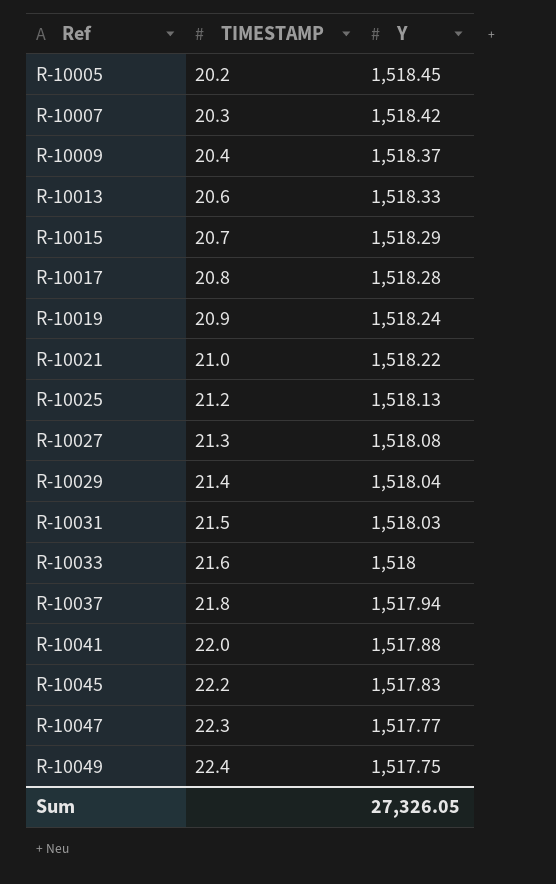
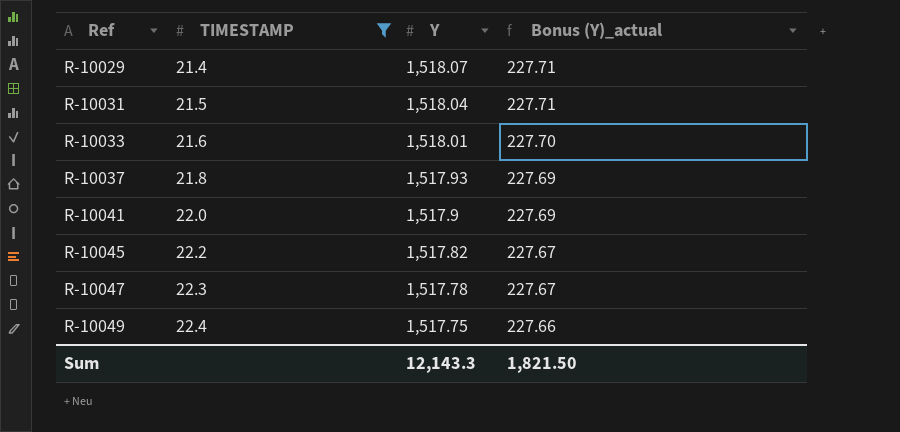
filter: none -> TIMESTAMP >= 21.4
column Bonus (Y)_actual | formula: none -> [Y] * 0.15
R-10029 | Y: 1,518.04 -> 1,518.07
R-10031 | Y: 1,518.03 -> 1,518.04
R-10033 | Y: 1,518 -> 1,518.01
R-10037 | Y: 1,517.94 -> 1,517.93
R-10041 | Y: 1,517.88 -> 1,517.9
R-10045 | Y: 1,517.83 -> 1,517.82
R-10047 | Y: 1,517.77 -> 1,517.78
Sum | Y: 27,326.05 -> 12,143.3

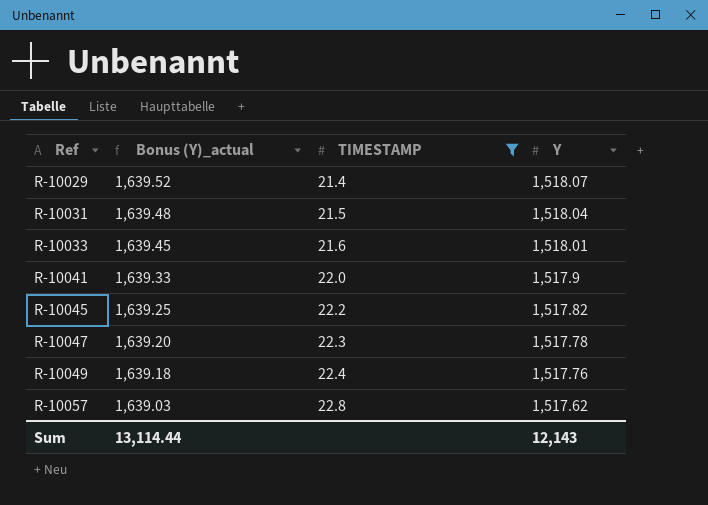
column Bonus (Y)_actual | formula: [Y] * 0.15 -> [Y] * 1.08
column Bonus (Y)_actual | position: 4 -> 2
row R-10037: 21.8 | 1,517.93 | 227.69 -> none
R-10049 | Y: 1,517.75 -> 1,517.76
row R-10057: none -> 1,639.03 | 22.8 | 1,517.62
Sum | Bonus (Y)_actual: 1,821.50 -> 13,114.44
Sum | Y: 12,143.3 -> 12,143

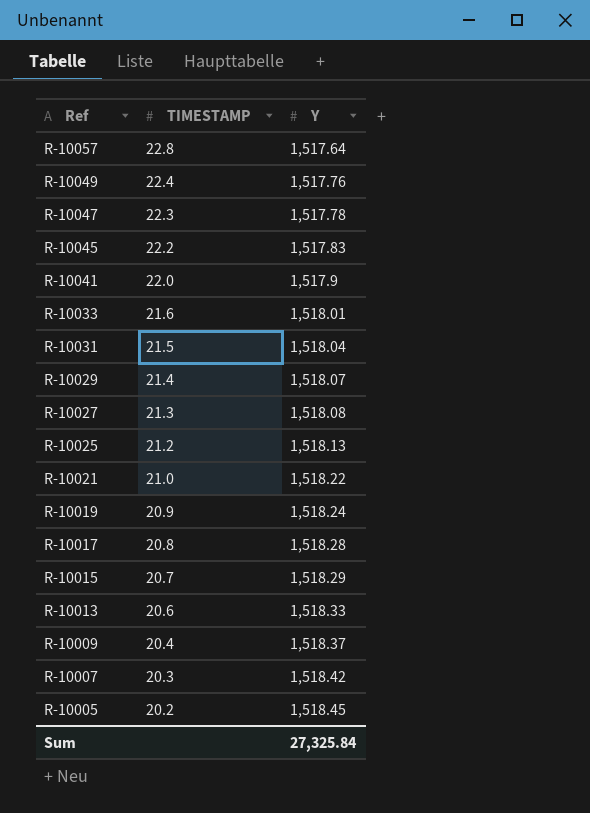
filter: TIMESTAMP >= 21.4 -> none
row order: Ref ascending -> Ref descending
column Bonus (Y)_actual | formula: [Y] * 1.08 -> none
R-10057 | Y: 1,517.62 -> 1,517.64
R-10045 | Y: 1,517.82 -> 1,517.83
Sum | Y: 12,143 -> 27,325.84

